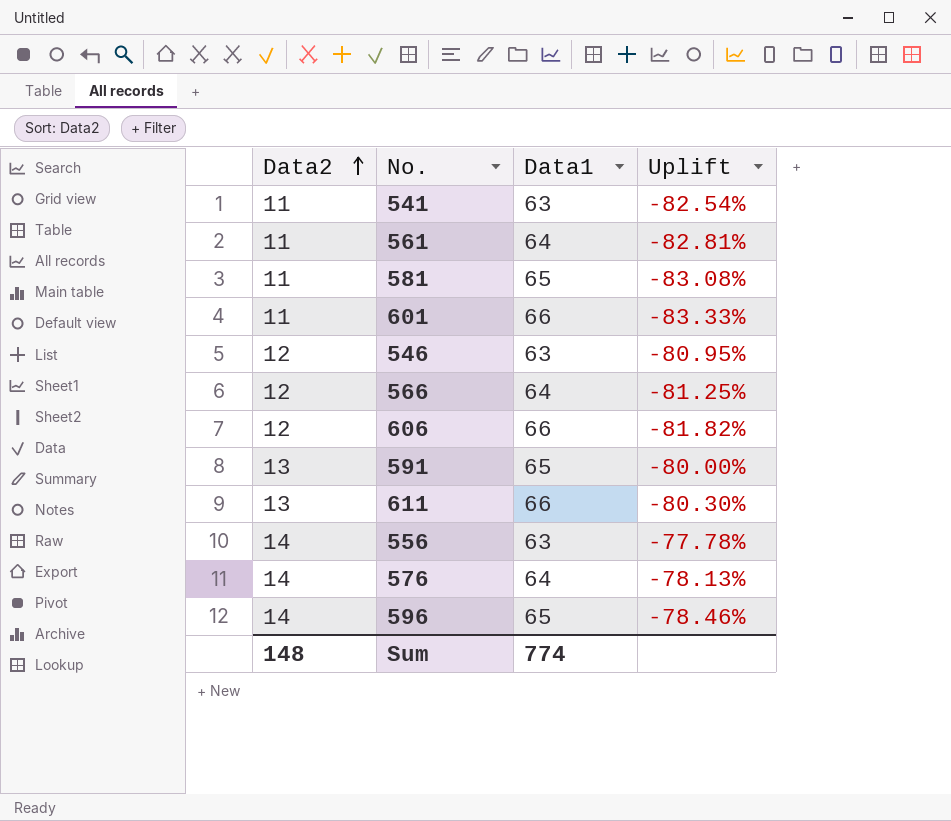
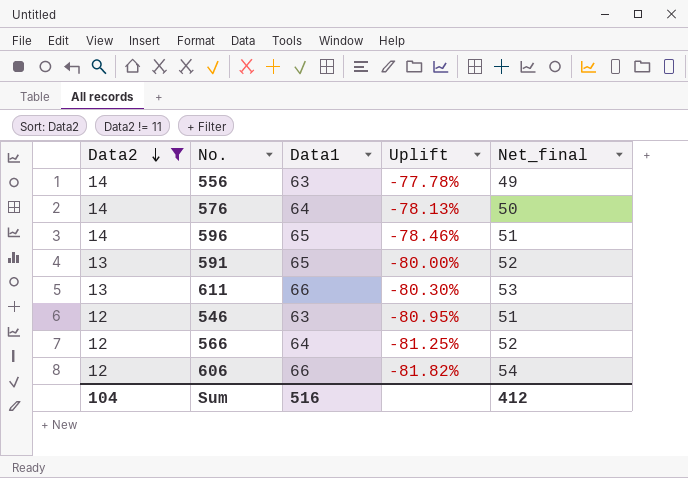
filter: none -> Data2 != 11
row order: Data2 ascending -> Data2 descending
column Net_final | formula: none -> [Data1] - [Data2]
Sum | Data2: 148 -> 104
Sum | Data1: 774 -> 516

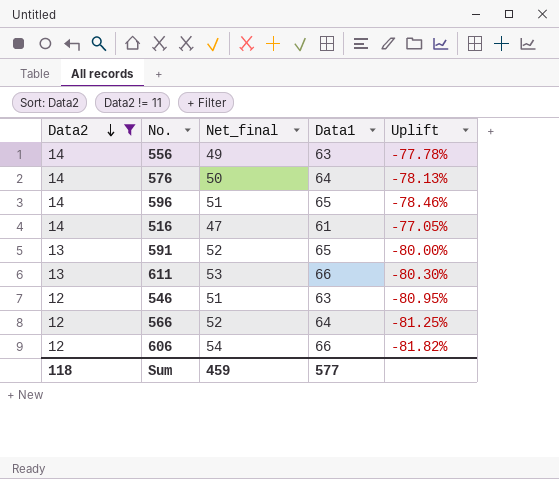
column Net_final | position: 5 -> 3
row 516: none -> 14 | 47 | 61 | -77.05%
Sum | Data2: 104 -> 118
Sum | Net_final: 412 -> 459
Sum | Data1: 516 -> 577

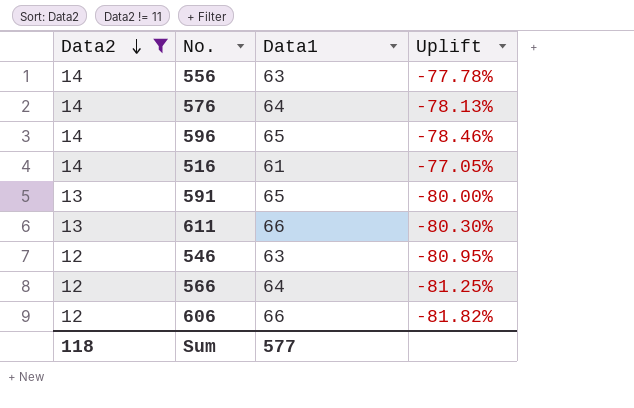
column Net_final | formula: [Data1] - [Data2] -> none

